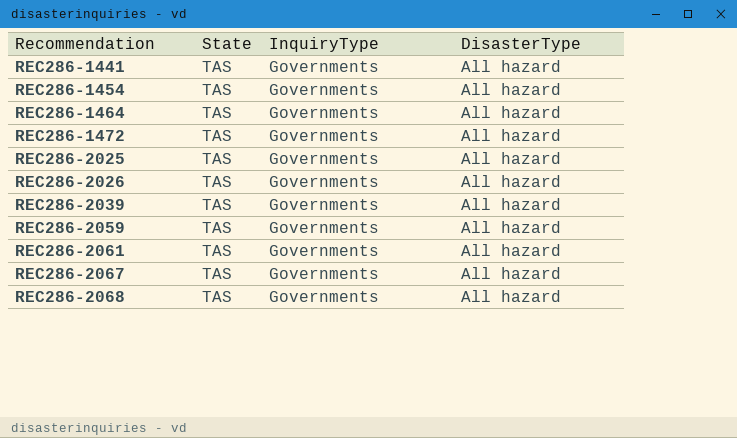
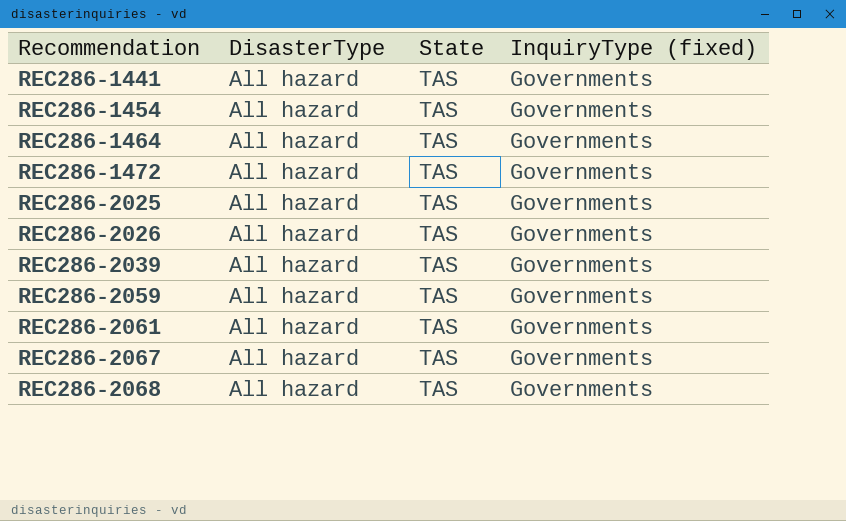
column DisasterType | position: 4 -> 2
column name: InquiryType -> InquiryType (fixed)

